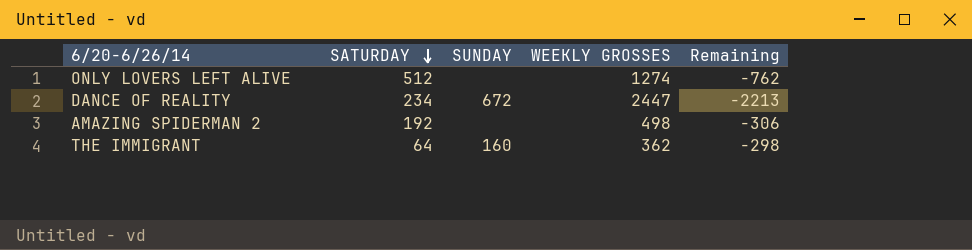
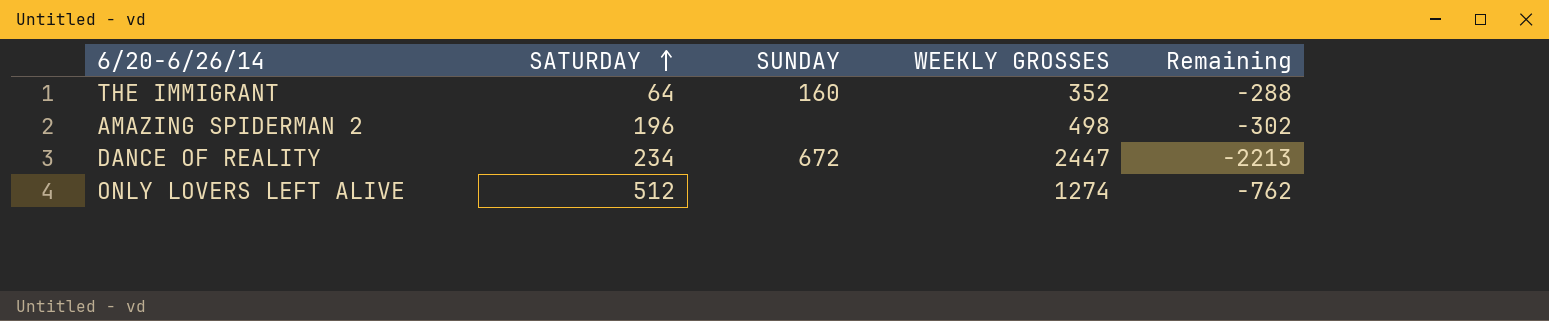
row order: SATURDAY descending -> SATURDAY ascending
THE IMMIGRANT | WEEKLY GROSSES: 362 -> 352
THE IMMIGRANT | Remaining: -298 -> -288
AMAZING SPIDERMAN 2 | SATURDAY: 192 -> 196
AMAZING SPIDERMAN 2 | Remaining: -306 -> -302

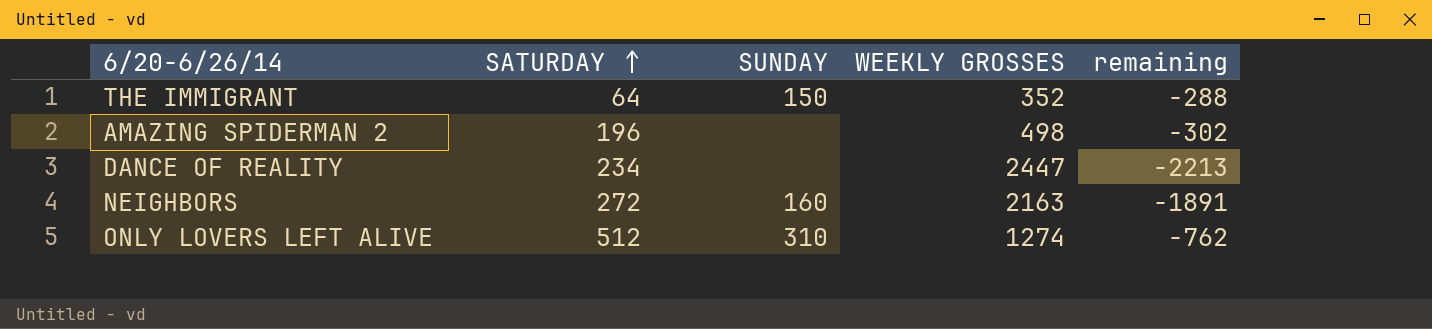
column name: Remaining -> remaining
THE IMMIGRANT | SUNDAY: 160 -> 150
DANCE OF REALITY | SUNDAY: 672 -> none
row NEIGHBORS: none -> 272 | 160 | 2163 | -1891
ONLY LOVERS LEFT ALIVE | SUNDAY: none -> 310

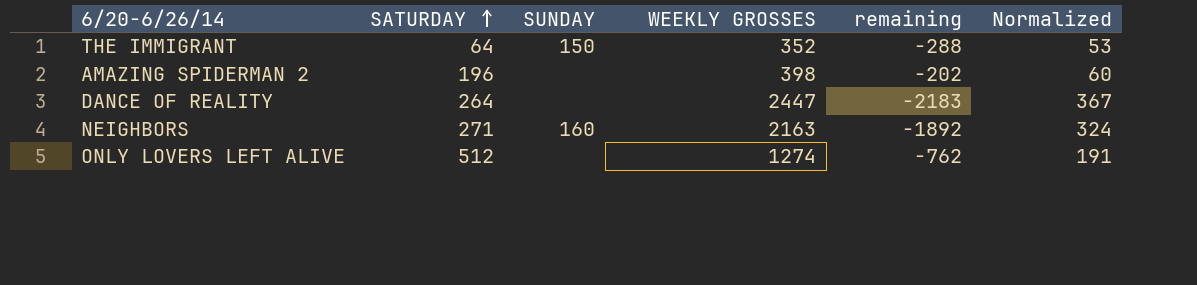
column Normalized | formula: none -> [WEEKLY GROSSES] * 0.15
AMAZING SPIDERMAN 2 | WEEKLY GROSSES: 498 -> 398
AMAZING SPIDERMAN 2 | remaining: -302 -> -202
DANCE OF REALITY | SATURDAY: 234 -> 264
DANCE OF REALITY | remaining: -2213 -> -2183
NEIGHBORS | SATURDAY: 272 -> 271
NEIGHBORS | remaining: -1891 -> -1892
ONLY LOVERS LEFT ALIVE | SUNDAY: 310 -> none

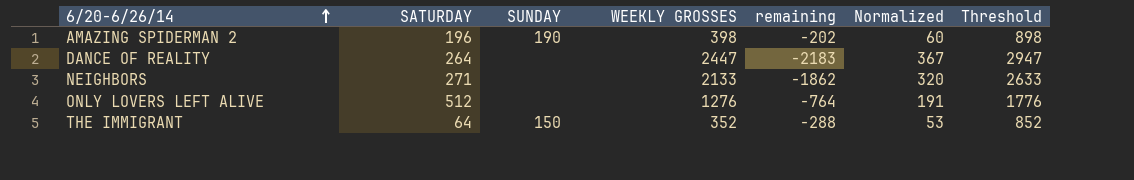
row order: SATURDAY ascending -> 6/20-6/26/14 ascending
column Threshold | formula: none -> [WEEKLY GROSSES] + 500
AMAZING SPIDERMAN 2 | SUNDAY: none -> 190
NEIGHBORS | SUNDAY: 160 -> none
NEIGHBORS | WEEKLY GROSSES: 2163 -> 2133
NEIGHBORS | remaining: -1892 -> -1862
NEIGHBORS | Normalized: 324 -> 320
ONLY LOVERS LEFT ALIVE | WEEKLY GROSSES: 1274 -> 1276
ONLY LOVERS LEFT ALIVE | remaining: -762 -> -764

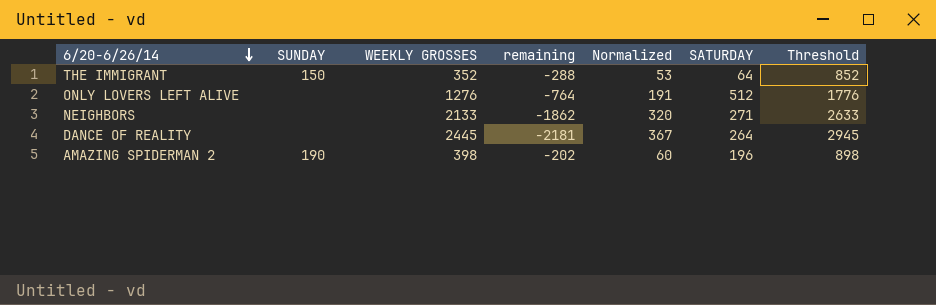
row order: 6/20-6/26/14 ascending -> 6/20-6/26/14 descending
column SATURDAY | position: 2 -> 6
DANCE OF REALITY | WEEKLY GROSSES: 2447 -> 2445
DANCE OF REALITY | remaining: -2183 -> -2181
DANCE OF REALITY | Threshold: 2947 -> 2945

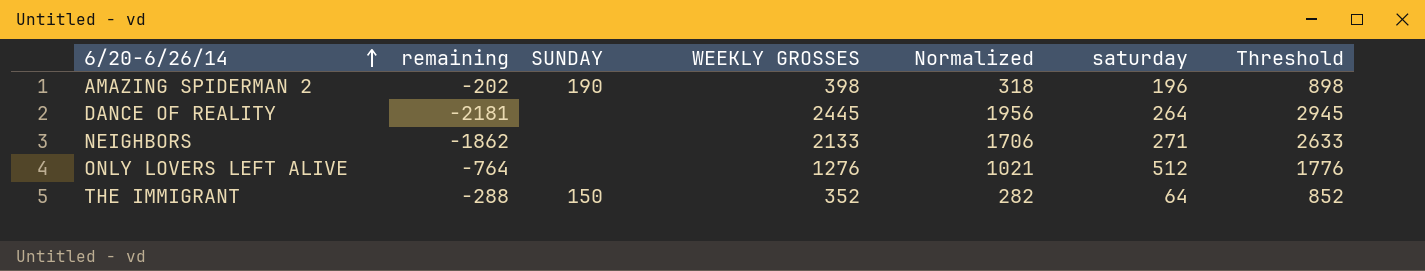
row order: 6/20-6/26/14 descending -> 6/20-6/26/14 ascending
column remaining | position: 4 -> 2
column Normalized | formula: [WEEKLY GROSSES] * 0.15 -> [WEEKLY GROSSES] * 0.8
column name: SATURDAY -> saturday

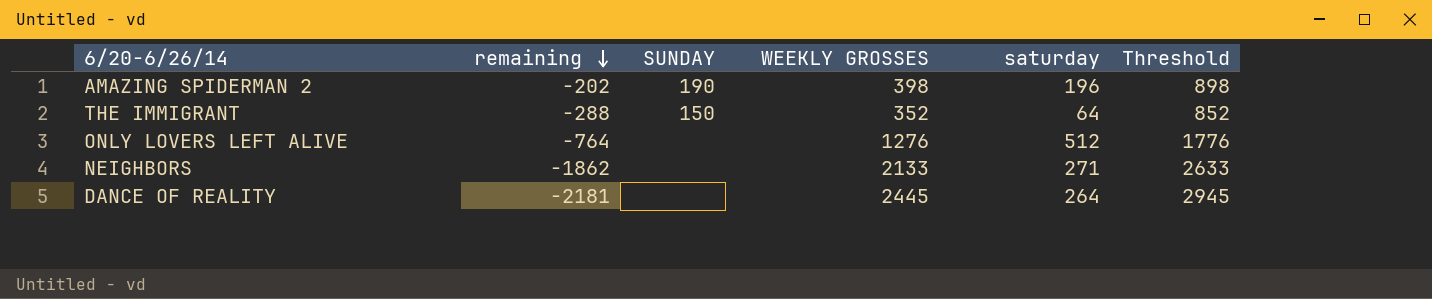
row order: 6/20-6/26/14 ascending -> remaining descending
column Normalized | formula: [WEEKLY GROSSES] * 0.8 -> none

